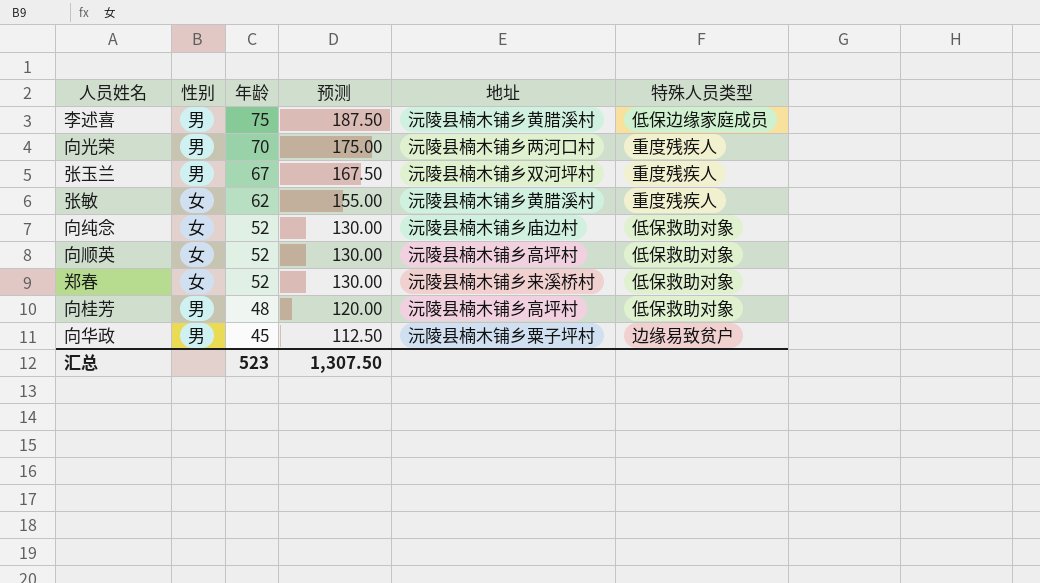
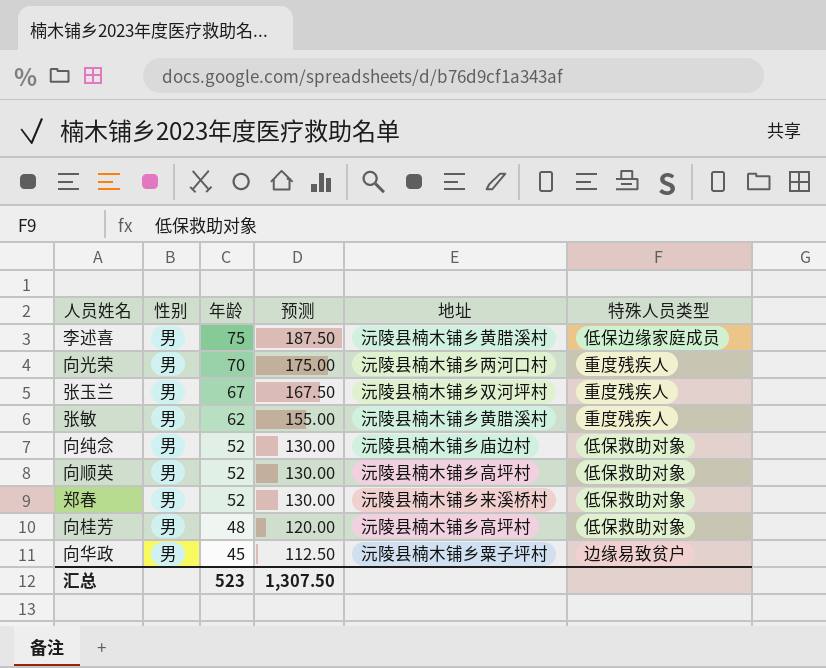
张敏 | 性别: 女 -> 男
向纯念 | 性别: 女 -> 男
向顺英 | 性别: 女 -> 男
郑春 | 性别: 女 -> 男

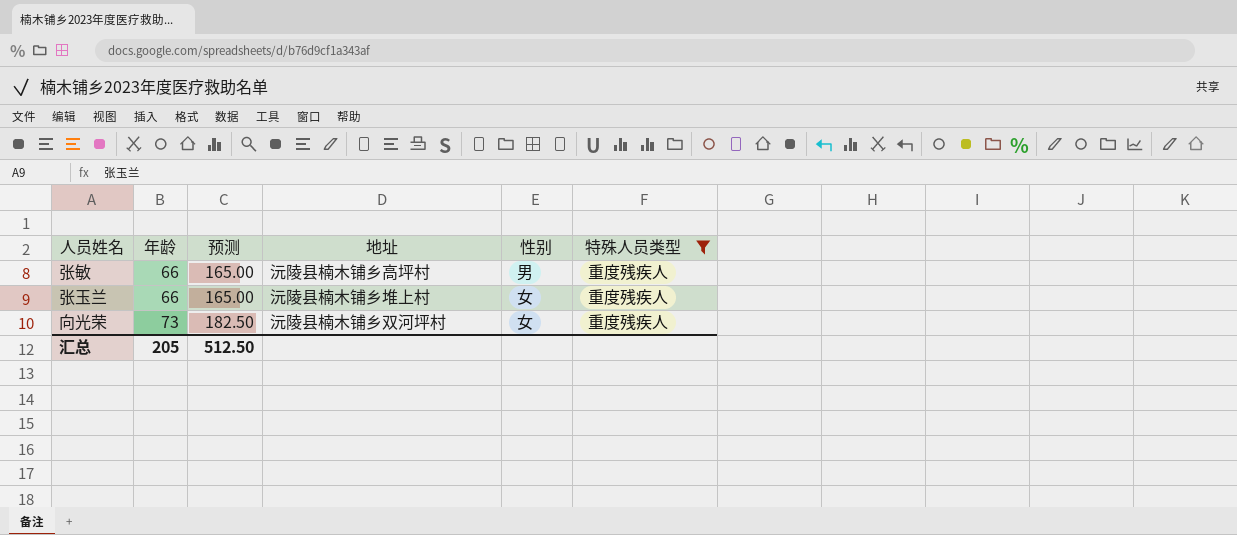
filter: none -> 特殊人员类型 = 重度残疾人
row order: 年龄 descending -> 年龄 ascending
column 性别 | position: 2 -> 5
张敏 | 年龄: 62 -> 66
张敏 | 预测: 155.00 -> 165.00
张敏 | 地址: 沅陵县楠木铺乡黄腊溪村 -> 沅陵县楠木铺乡高坪村
张玉兰 | 年龄: 67 -> 66
张玉兰 | 预测: 167.50 -> 165.00
张玉兰 | 地址: 沅陵县楠木铺乡双河坪村 -> 沅陵县楠木铺乡堆上村
张玉兰 | 性别: 男 -> 女
向光荣 | 年龄: 70 -> 73
向光荣 | 预测: 175.00 -> 182.50
向光荣 | 地址: 沅陵县楠木铺乡两河口村 -> 沅陵县楠木铺乡双河坪村
向光荣 | 性别: 男 -> 女
汇总 | 年龄: 523 -> 205
汇总 | 预测: 1,307.50 -> 512.50

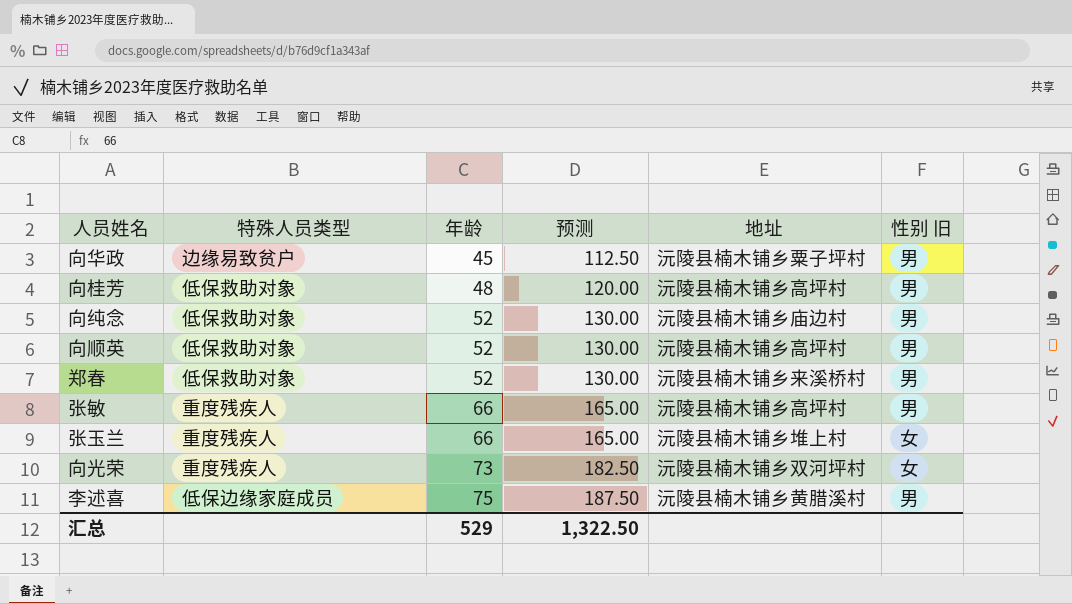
filter: 特殊人员类型 = 重度残疾人 -> none
column 特殊人员类型 | position: 6 -> 2
column name: 性别 -> 性别 旧
汇总 | 年龄: 205 -> 529
汇总 | 预测: 512.50 -> 1,322.50

